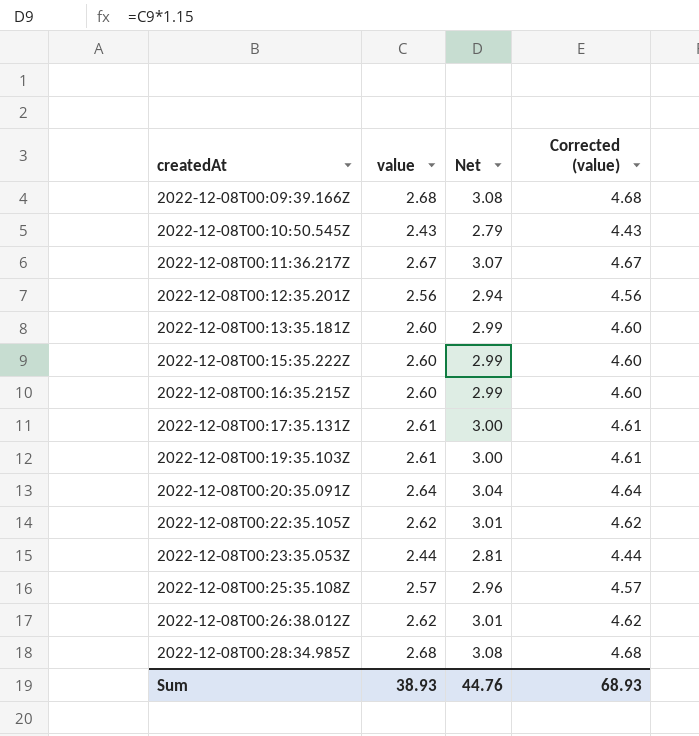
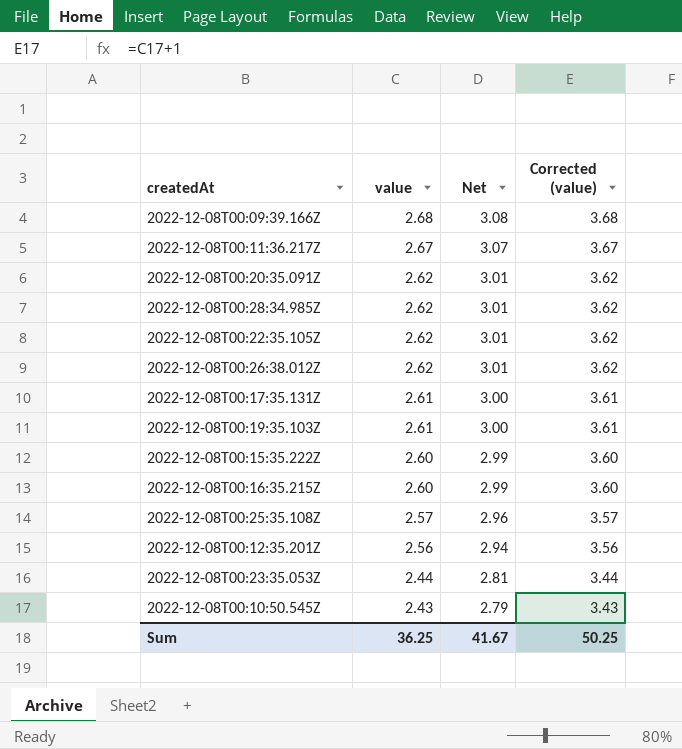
row order: createdAt ascending -> value descending
column Corrected (value) | formula: [value] + 2 -> [value] + 1
row 2022-12-08T00:13:35.181Z: 2.60 | 2.99 | 4.60 -> none
2022-12-08T00:20:35.091Z | value: 2.64 -> 2.62
2022-12-08T00:20:35.091Z | Net: 3.04 -> 3.01
2022-12-08T00:28:34.985Z | value: 2.68 -> 2.62
2022-12-08T00:28:34.985Z | Net: 3.08 -> 3.01
Sum | value: 38.93 -> 36.25
Sum | Net: 44.76 -> 41.67
Sum | Corrected (value): 68.93 -> 50.25

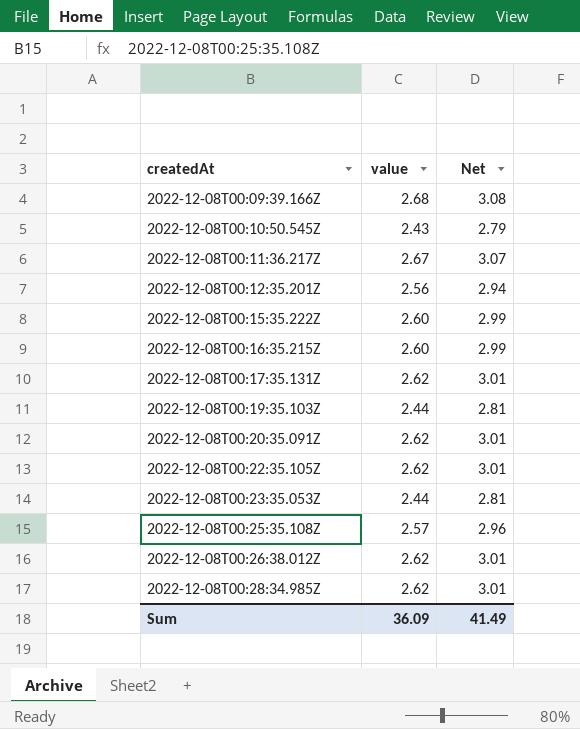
row order: value descending -> createdAt ascending
column Corrected (value) | formula: [value] + 1 -> none
2022-12-08T00:17:35.131Z | value: 2.61 -> 2.62
2022-12-08T00:17:35.131Z | Net: 3.00 -> 3.01
2022-12-08T00:19:35.103Z | value: 2.61 -> 2.44
2022-12-08T00:19:35.103Z | Net: 3.00 -> 2.81
Sum | value: 36.25 -> 36.09
Sum | Net: 41.67 -> 41.49

